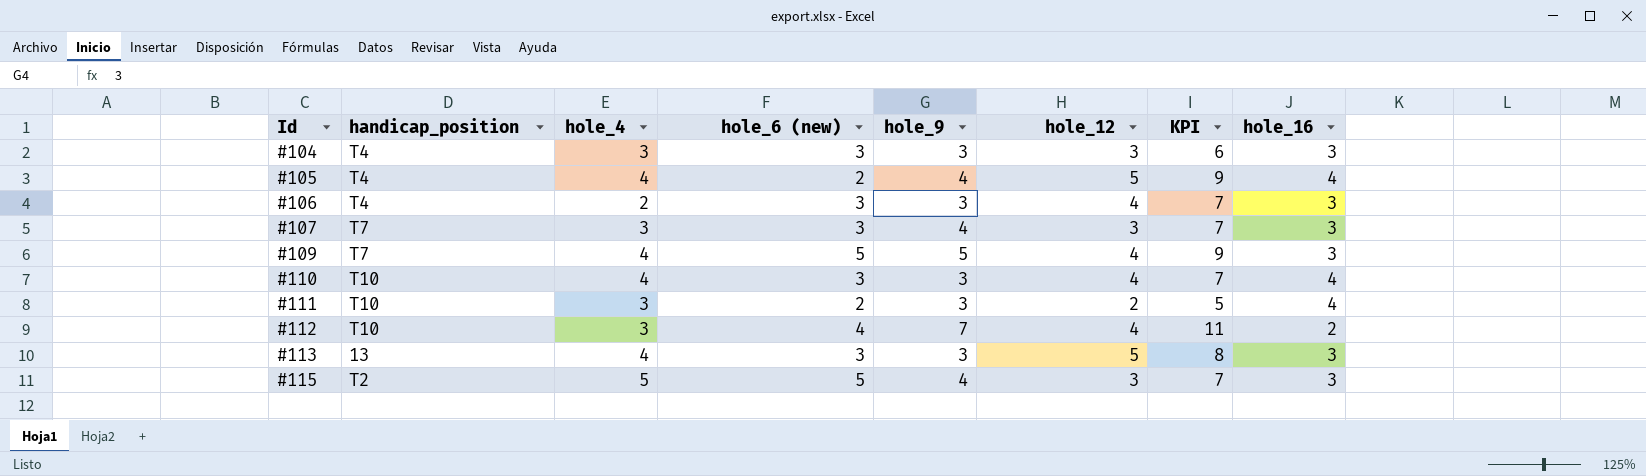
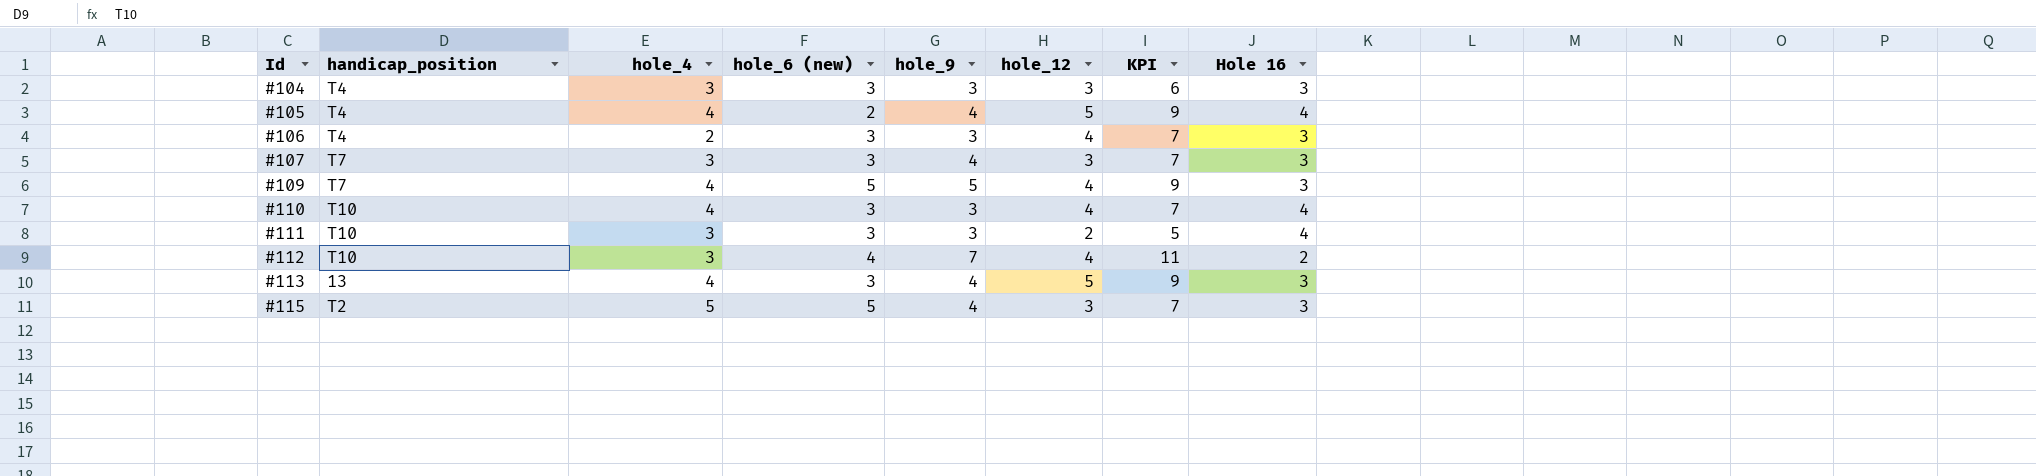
column name: hole_16 -> Hole 16
#111 | hole_6 (new): 2 -> 3
#113 | hole_9: 3 -> 4
#113 | KPI: 8 -> 9

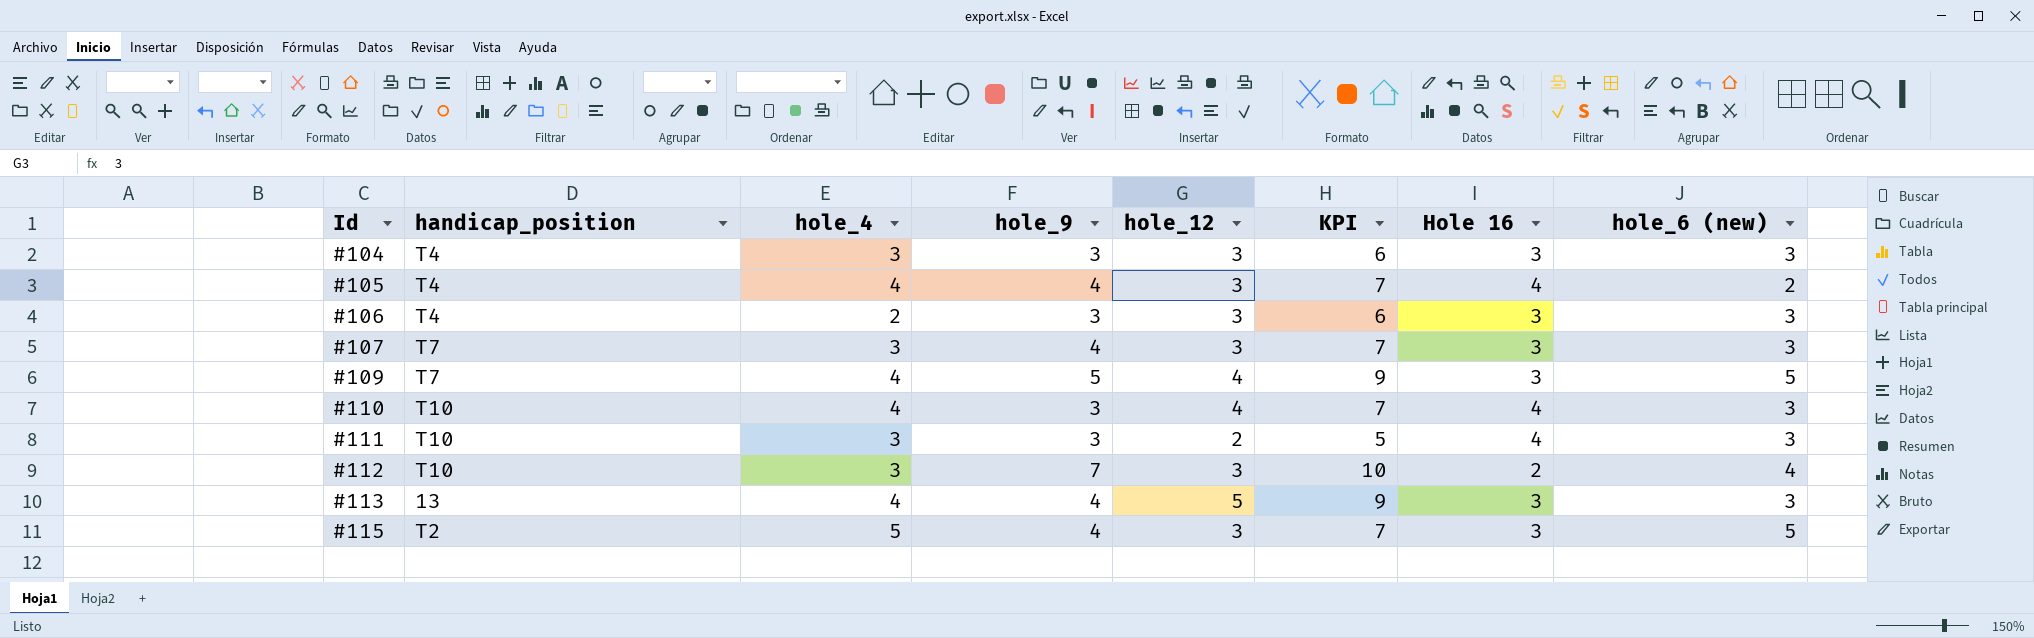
column hole_6 (new) | position: 4 -> 8
#105 | hole_12: 5 -> 3
#105 | KPI: 9 -> 7
#106 | hole_12: 4 -> 3
#106 | KPI: 7 -> 6
#112 | hole_12: 4 -> 3
#112 | KPI: 11 -> 10

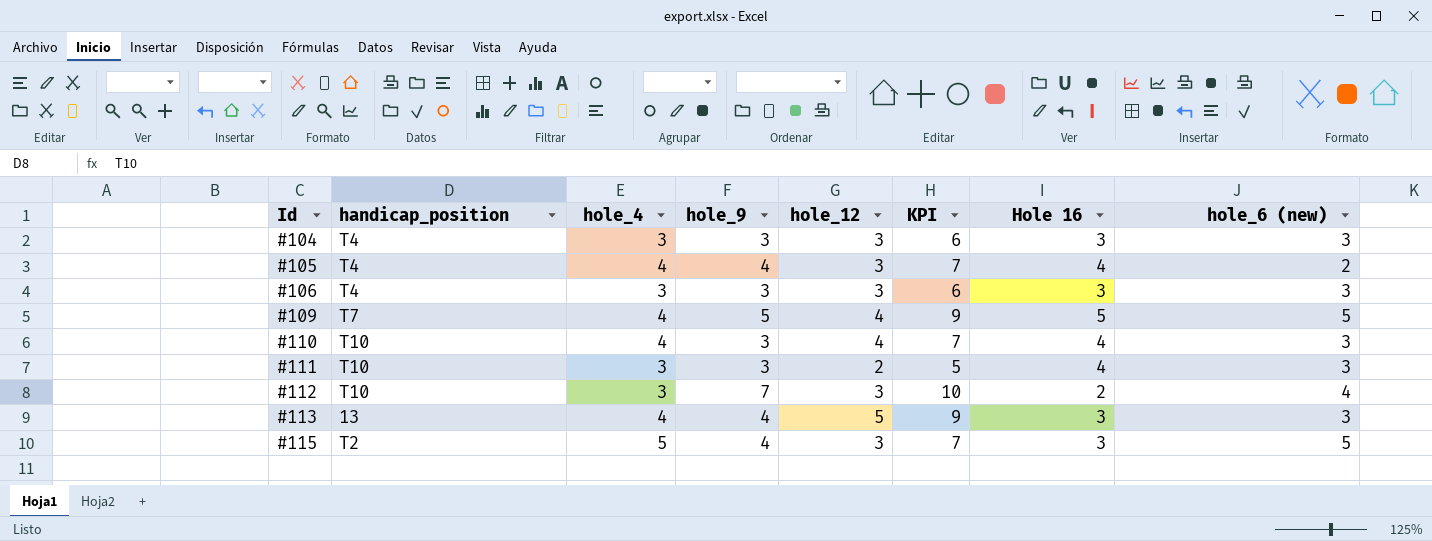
row #107: T7 | 3 | 4 | 3 | 7 | 3 | 3 -> none
#106 | hole_4: 2 -> 3
#109 | Hole 16: 3 -> 5

